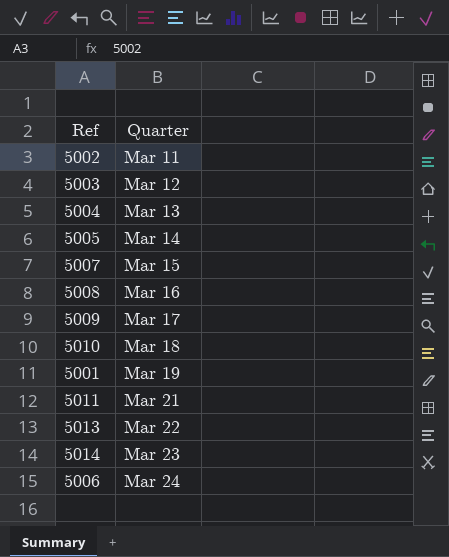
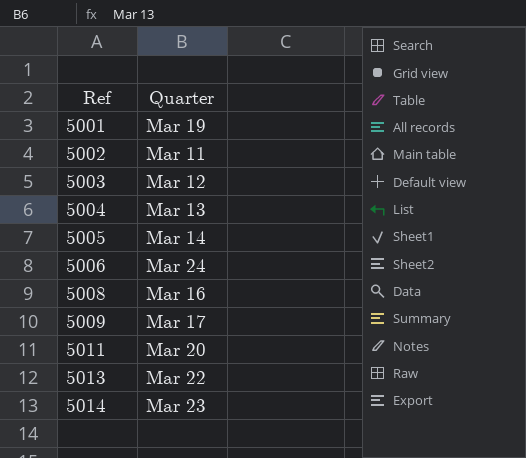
row order: Quarter ascending -> Ref ascending
row 5007: Mar 15 -> none
row 5010: Mar 18 -> none
5011 | Quarter: Mar 21 -> Mar 20

